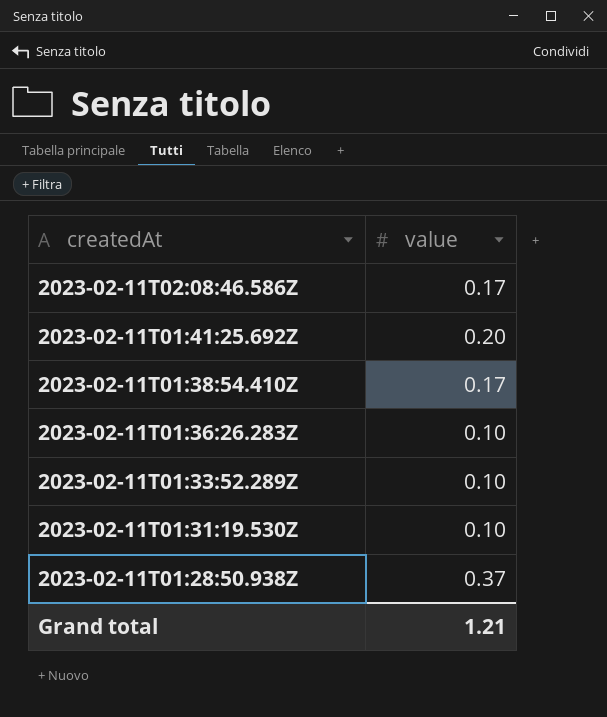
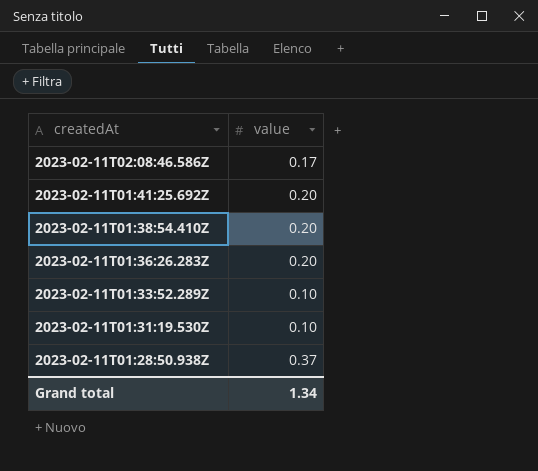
2023-02-11T01:38:54.410Z | value: 0.17 -> 0.20
2023-02-11T01:36:26.283Z | value: 0.10 -> 0.20
Grand total | value: 1.21 -> 1.34

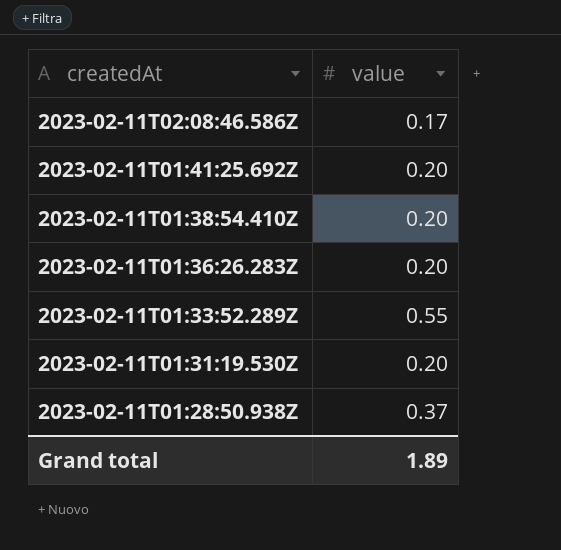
2023-02-11T01:33:52.289Z | value: 0.10 -> 0.55
2023-02-11T01:31:19.530Z | value: 0.10 -> 0.20
Grand total | value: 1.34 -> 1.89

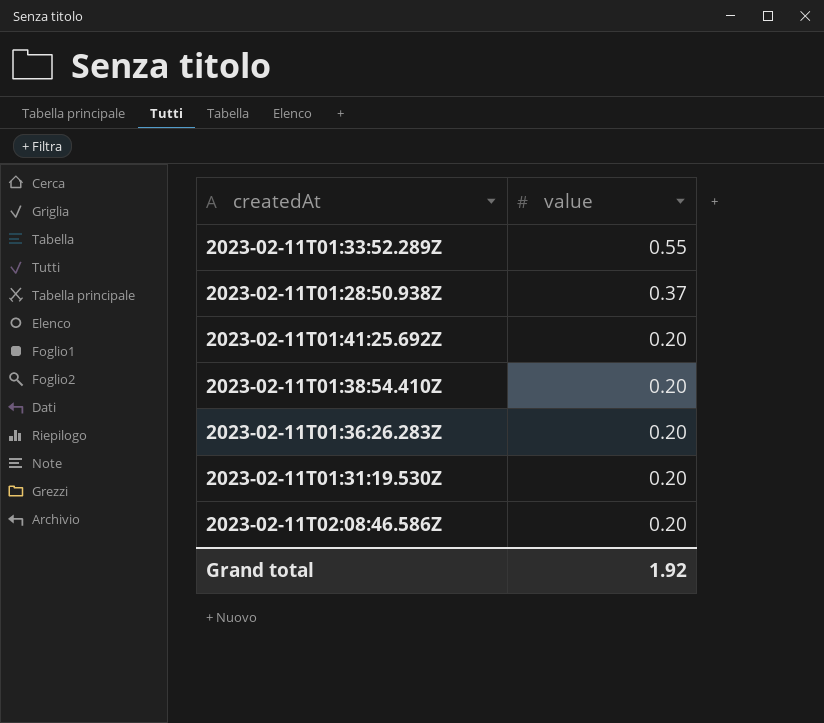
row order: createdAt descending -> value descending
2023-02-11T02:08:46.586Z | value: 0.17 -> 0.20
Grand total | value: 1.89 -> 1.92

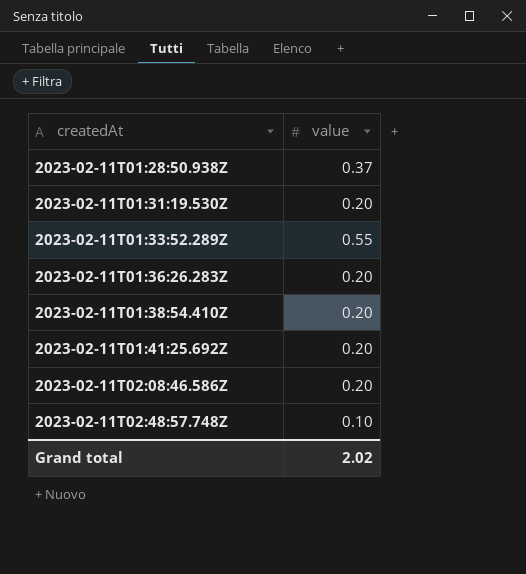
row order: value descending -> createdAt ascending
row 2023-02-11T02:48:57.748Z: none -> 0.10
Grand total | value: 1.92 -> 2.02

